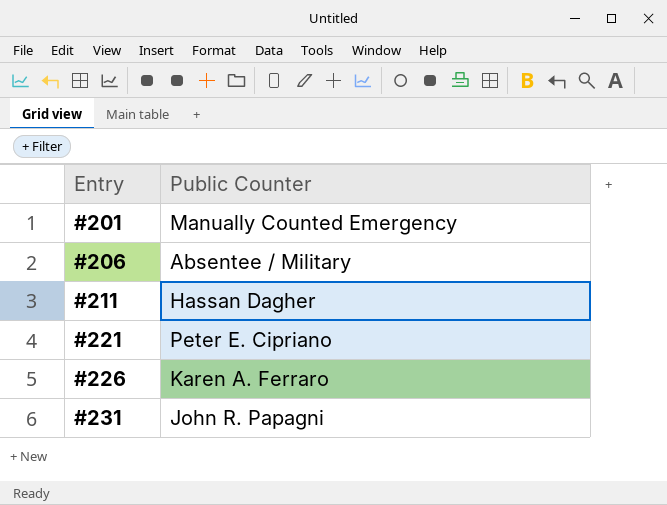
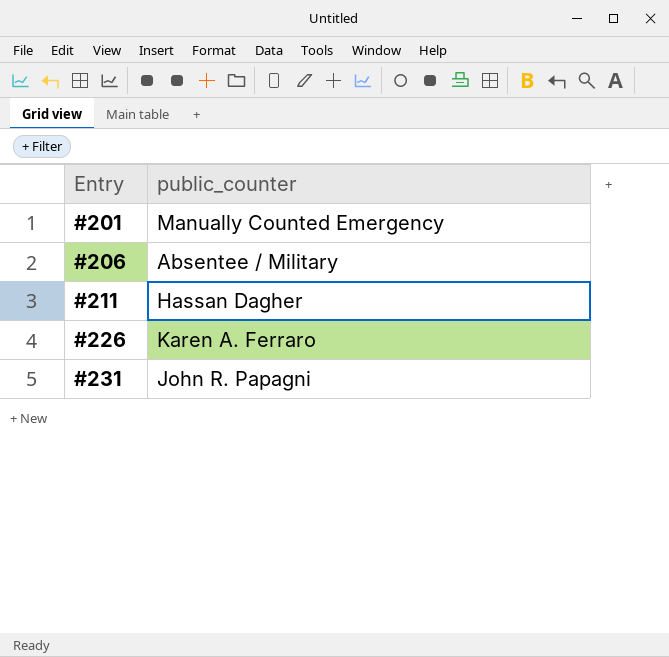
column name: Public Counter -> public_counter
row #221: Peter E. Cipriano -> none

